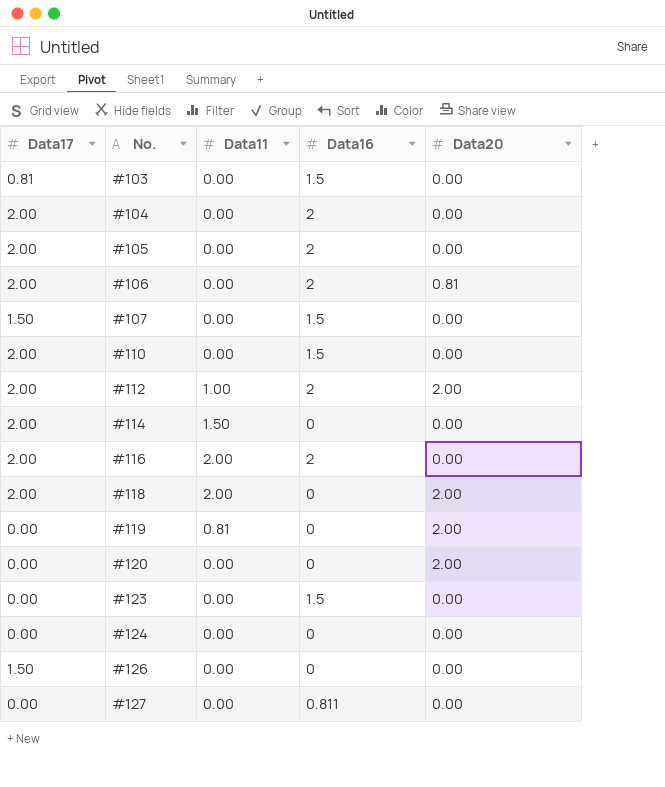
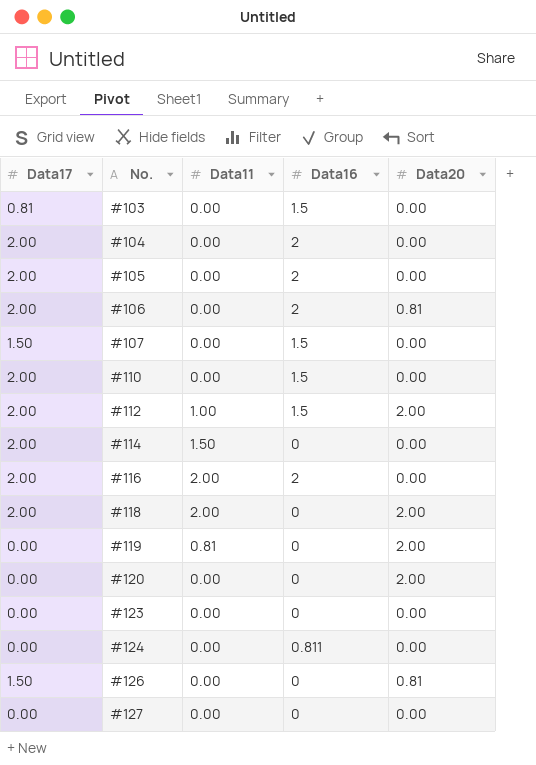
#112 | Data16: 2 -> 1.5
#123 | Data16: 1.5 -> 0
#124 | Data16: 0 -> 0.811
#126 | Data20: 0.00 -> 0.81
#127 | Data16: 0.811 -> 0

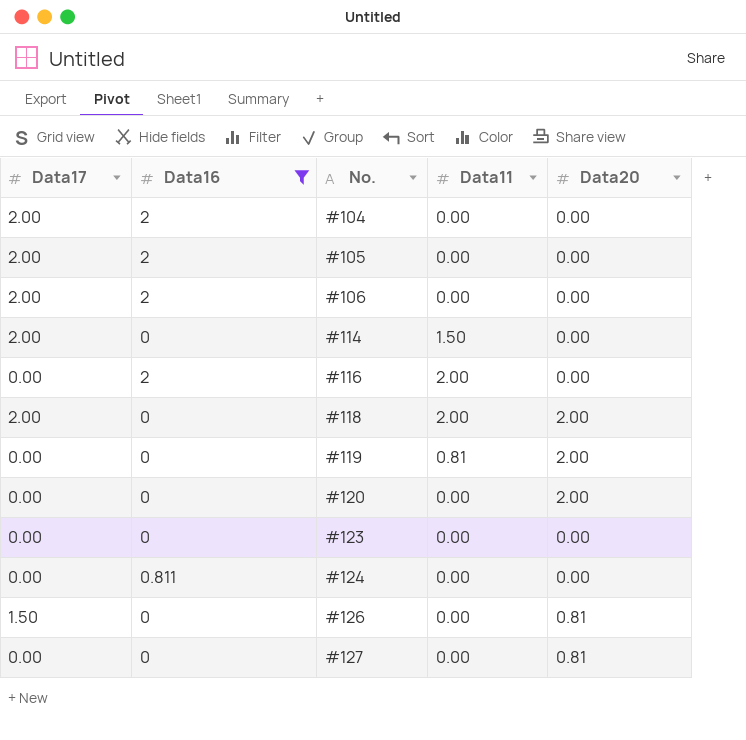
filter: none -> Data16 != 1.5
column Data16 | position: 4 -> 2
#106 | Data20: 0.81 -> 0.00
#116 | Data17: 2.00 -> 0.00
#127 | Data20: 0.00 -> 0.81

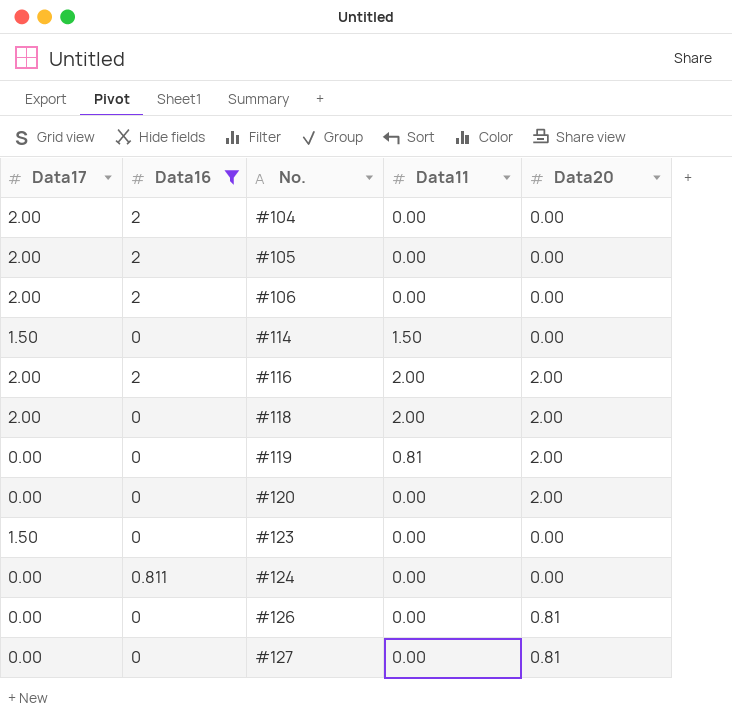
#114 | Data17: 2.00 -> 1.50
#116 | Data17: 0.00 -> 2.00
#116 | Data20: 0.00 -> 2.00
#123 | Data17: 0.00 -> 1.50
#126 | Data17: 1.50 -> 0.00

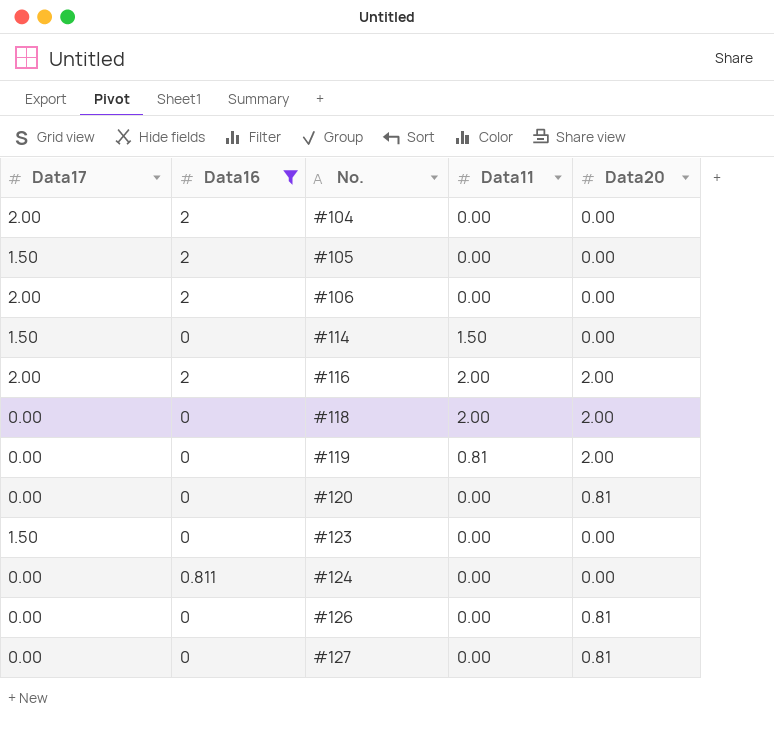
#105 | Data17: 2.00 -> 1.50
#118 | Data17: 2.00 -> 0.00
#120 | Data20: 2.00 -> 0.81

